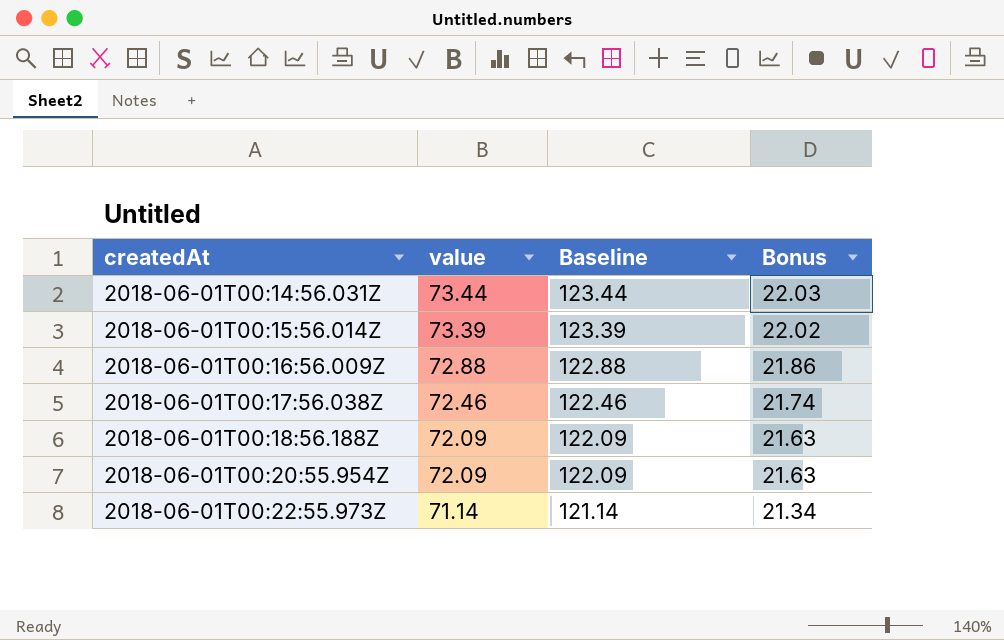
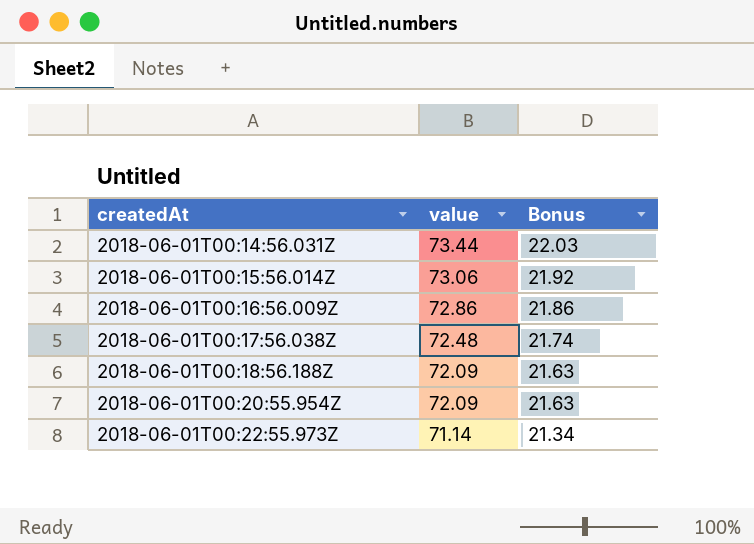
column Baseline | formula: [value] + 50 -> none
2018-06-01T00:15:56.014Z | value: 73.39 -> 73.06
2018-06-01T00:15:56.014Z | Bonus: 22.02 -> 21.92
2018-06-01T00:16:56.009Z | value: 72.88 -> 72.86
2018-06-01T00:17:56.038Z | value: 72.46 -> 72.48

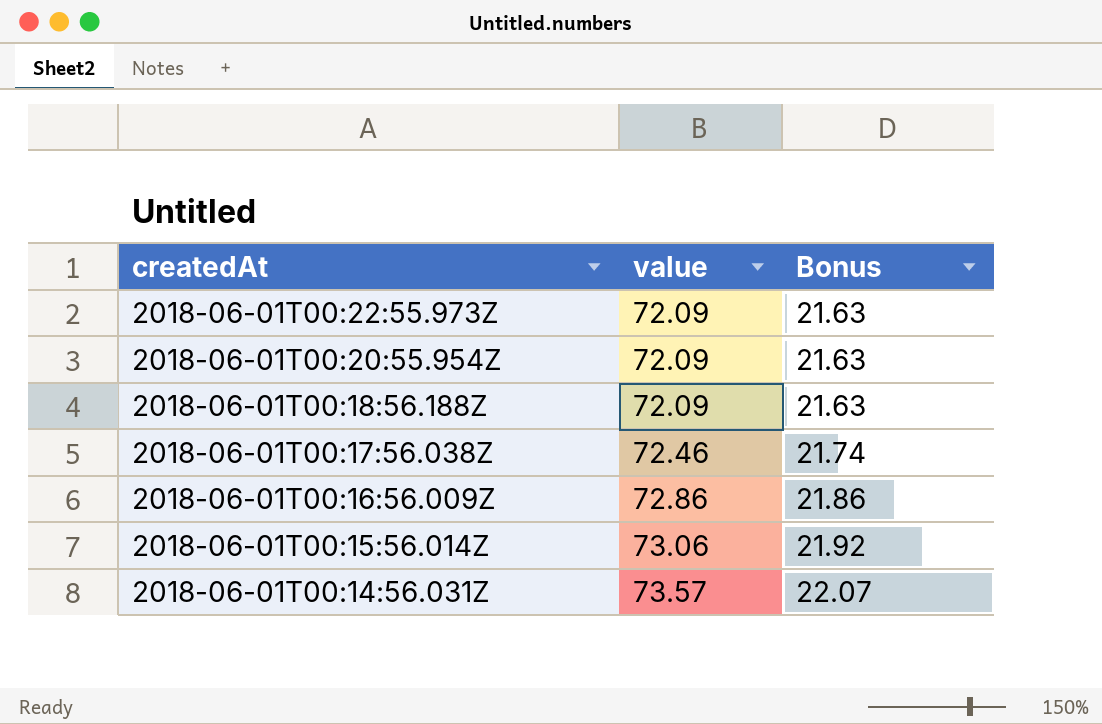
row order: createdAt ascending -> createdAt descending
2018-06-01T00:22:55.973Z | value: 71.14 -> 72.09
2018-06-01T00:22:55.973Z | Bonus: 21.34 -> 21.63
2018-06-01T00:17:56.038Z | value: 72.48 -> 72.46
2018-06-01T00:14:56.031Z | value: 73.44 -> 73.57
2018-06-01T00:14:56.031Z | Bonus: 22.03 -> 22.07

